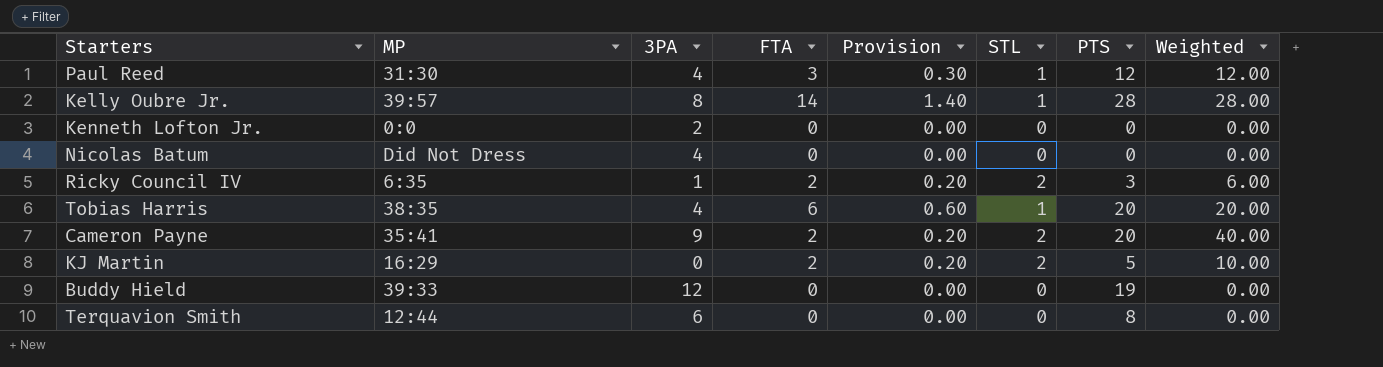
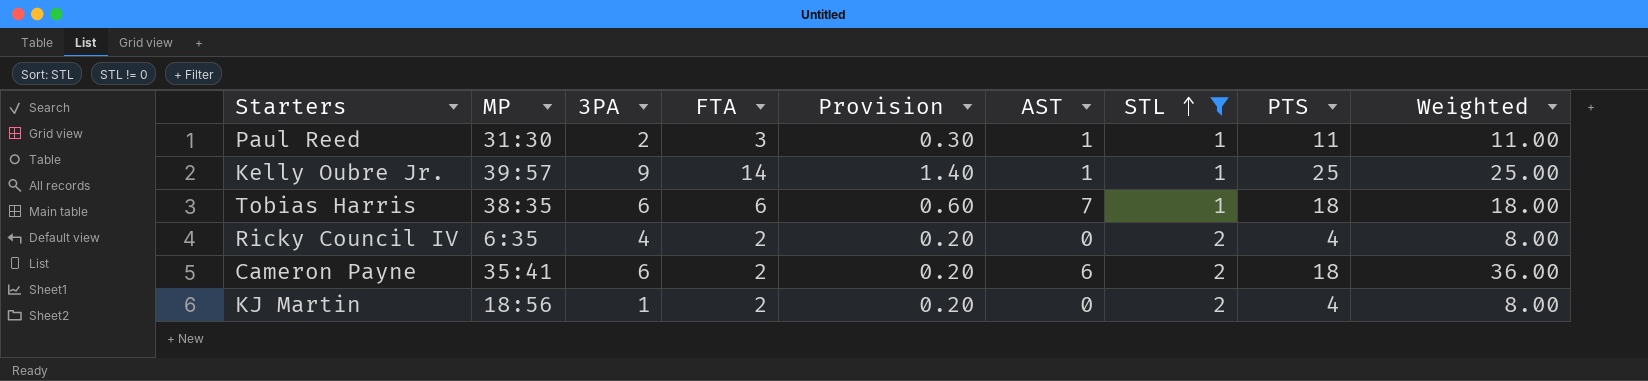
filter: none -> STL != 0
row order: none -> STL ascending
column AST | position: none -> 6
Paul Reed | 3PA: 4 -> 2
Paul Reed | PTS: 12 -> 11
Paul Reed | Weighted: 12.00 -> 11.00
Kelly Oubre Jr. | 3PA: 8 -> 9
Kelly Oubre Jr. | PTS: 28 -> 25
Kelly Oubre Jr. | Weighted: 28.00 -> 25.00
Tobias Harris | 3PA: 4 -> 6
Tobias Harris | PTS: 20 -> 18
Tobias Harris | Weighted: 20.00 -> 18.00
Ricky Council IV | 3PA: 1 -> 4
Ricky Council IV | PTS: 3 -> 4
Ricky Council IV | Weighted: 6.00 -> 8.00
Cameron Payne | 3PA: 9 -> 6
Cameron Payne | PTS: 20 -> 18
Cameron Payne | Weighted: 40.00 -> 36.00
KJ Martin | MP: 16:29 -> 18:56
KJ Martin | 3PA: 0 -> 1
KJ Martin | PTS: 5 -> 4
KJ Martin | Weighted: 10.00 -> 8.00

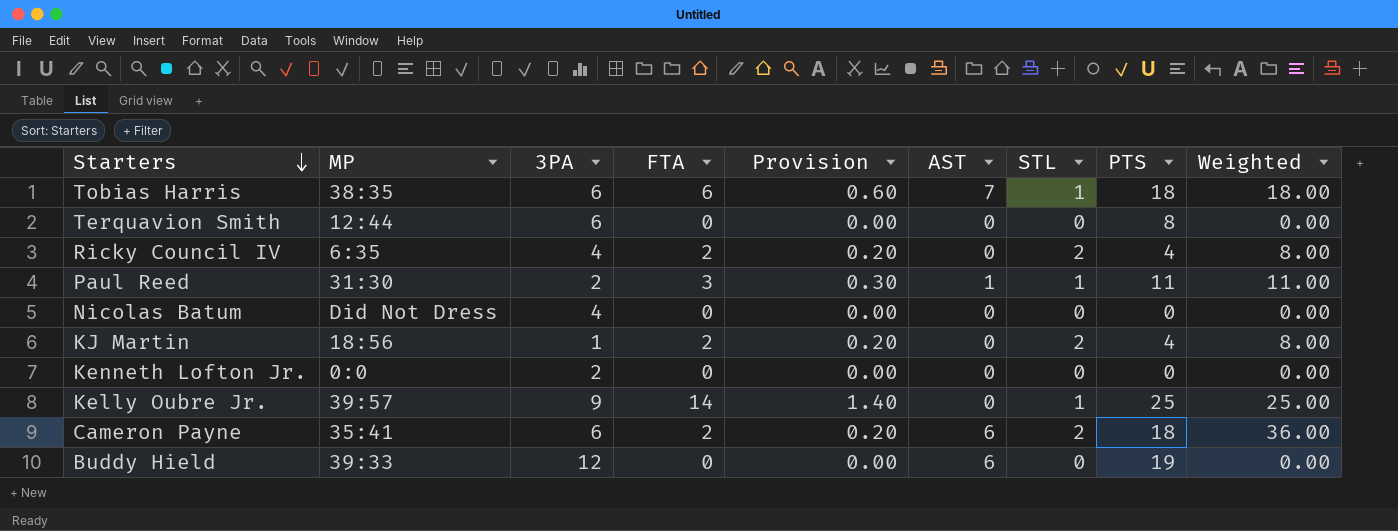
filter: STL != 0 -> none
row order: STL ascending -> Starters descending
Kelly Oubre Jr. | AST: 1 -> 0

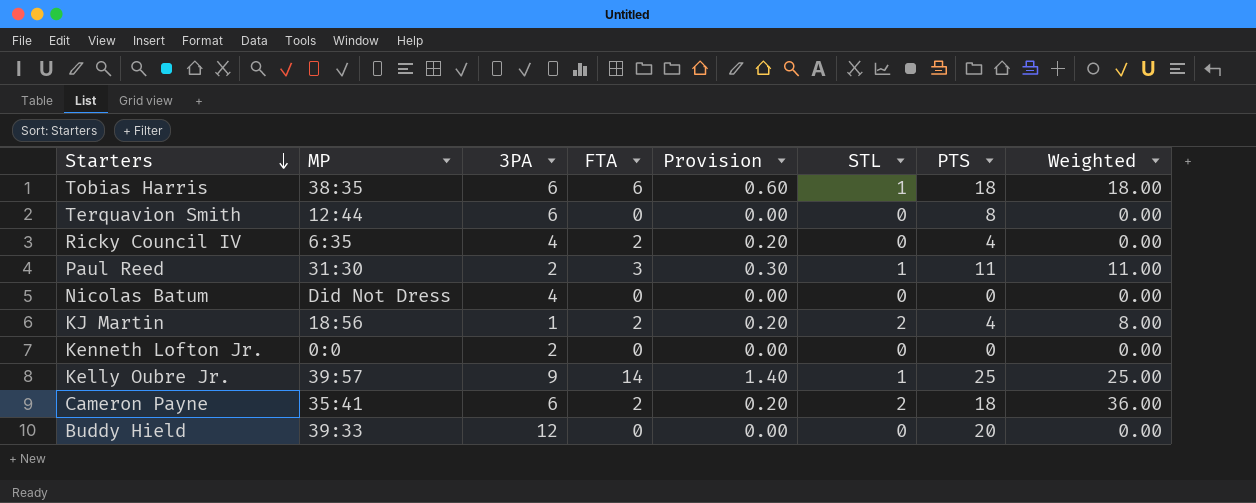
column AST | position: 6 -> none
Ricky Council IV | STL: 2 -> 0
Ricky Council IV | Weighted: 8.00 -> 0.00
Buddy Hield | PTS: 19 -> 20

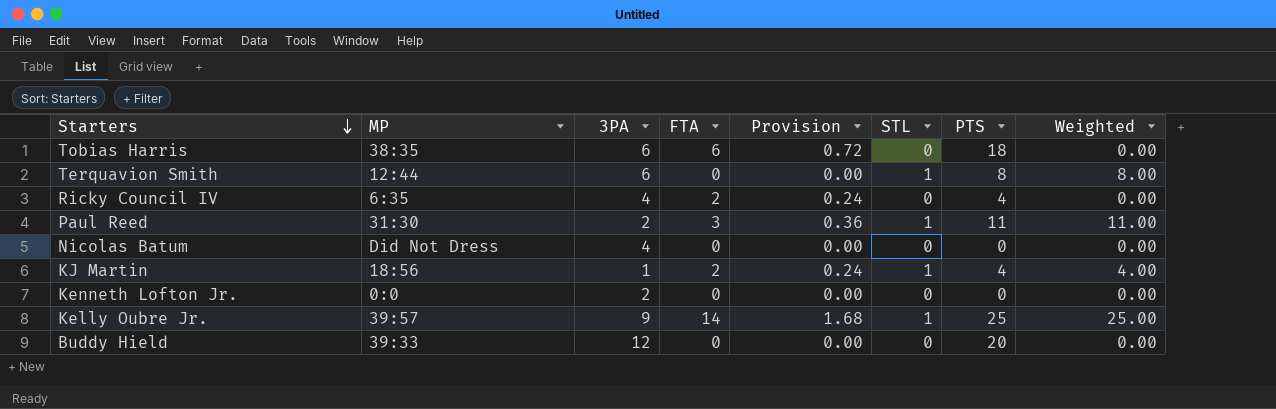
column Provision | formula: [FTA] * 0.1 -> [FTA] * 0.12
row Cameron Payne: 35:41 | 6 | 2 | 0.20 | 2 | 18 | 36.00 -> none
Tobias Harris | STL: 1 -> 0
Tobias Harris | Weighted: 18.00 -> 0.00
Terquavion Smith | STL: 0 -> 1
Terquavion Smith | Weighted: 0.00 -> 8.00
KJ Martin | STL: 2 -> 1
KJ Martin | Weighted: 8.00 -> 4.00

